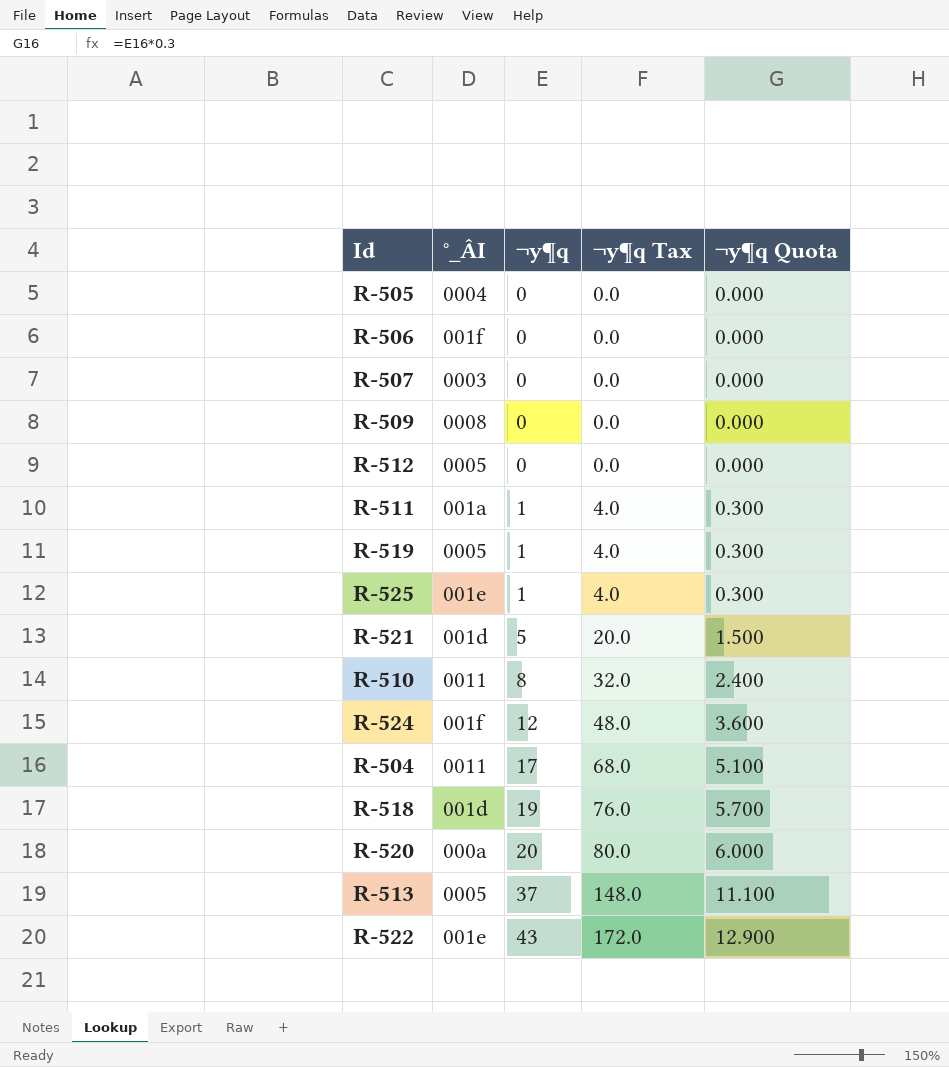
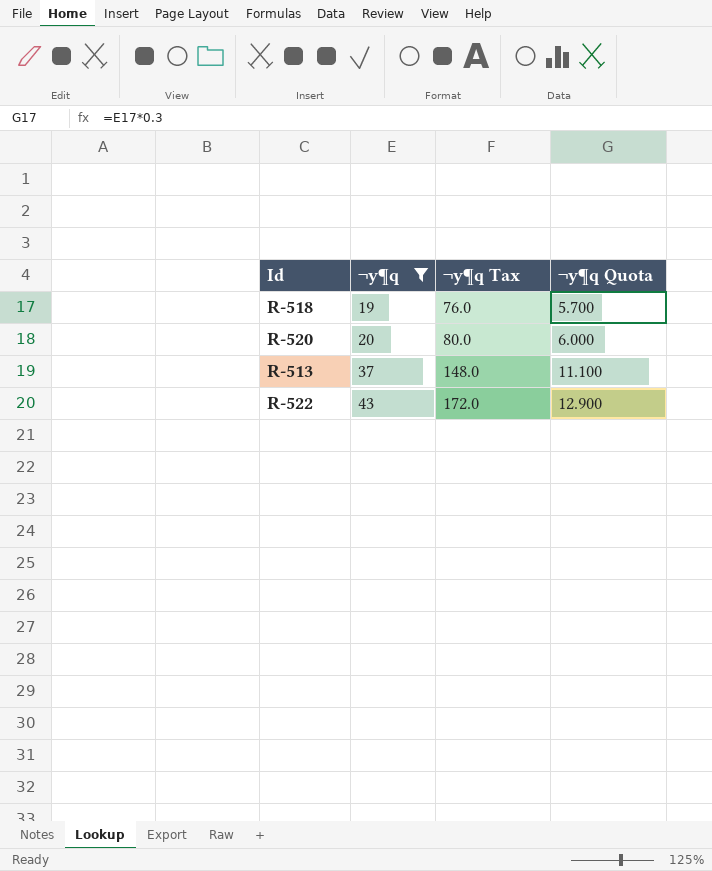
filter: none -> ¬y¶q >= 19
column °_ÂI | position: 2 -> none

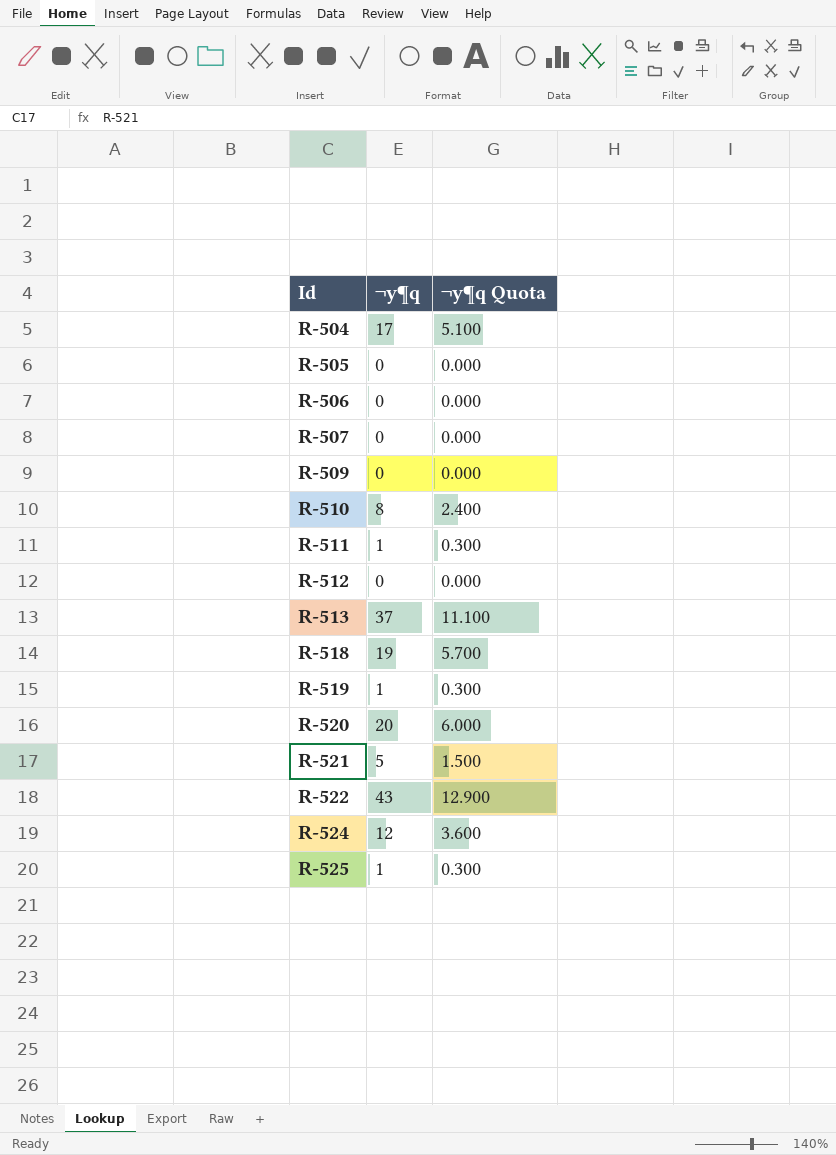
filter: ¬y¶q >= 19 -> none
row order: ¬y¶q ascending -> Id ascending
column ¬y¶q Tax | formula: [¬y¶q] * 4 -> none

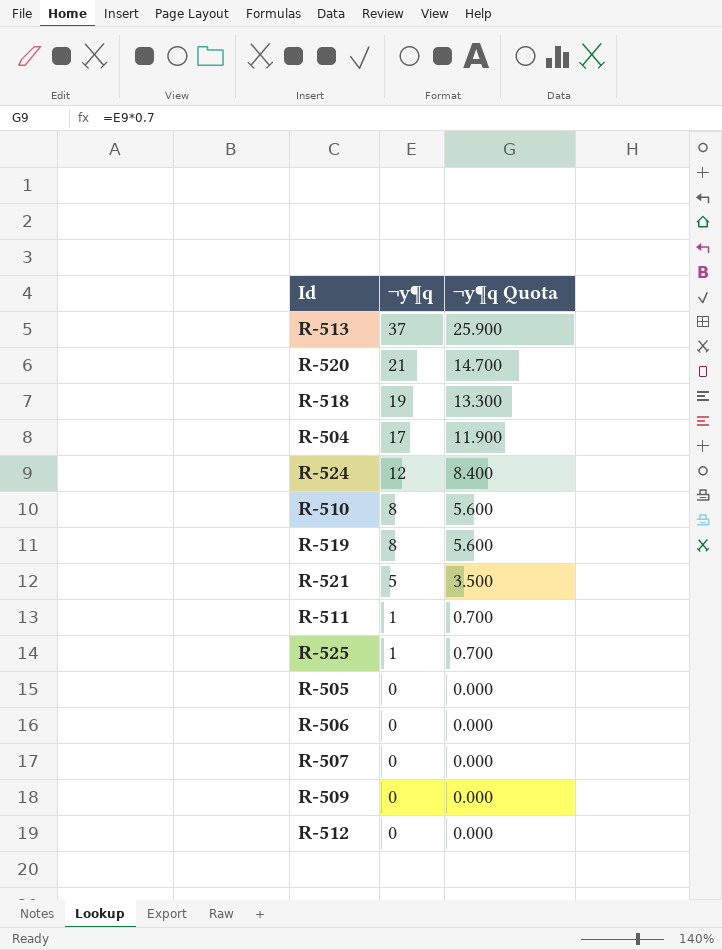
row order: Id ascending -> ¬y¶q descending
column ¬y¶q Quota | formula: [¬y¶q] * 0.3 -> [¬y¶q] * 0.7
row R-522: 43 | 12.900 -> none
R-520 | ¬y¶q: 20 -> 21
R-519 | ¬y¶q: 1 -> 8

